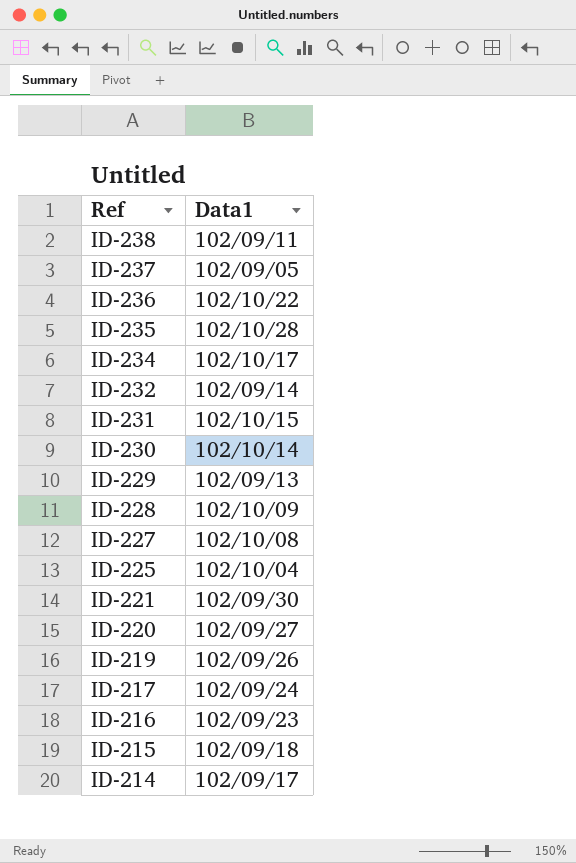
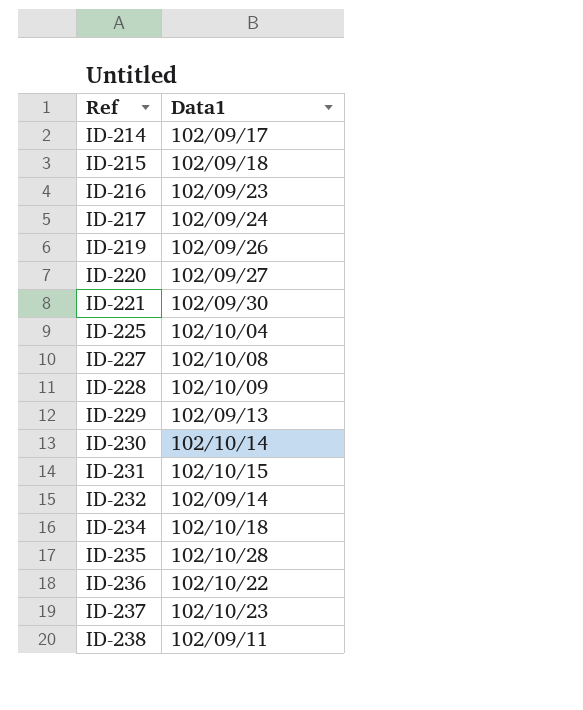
row order: Ref descending -> Ref ascending
ID-234 | Data1: 102/10/17 -> 102/10/18
ID-237 | Data1: 102/09/05 -> 102/10/23

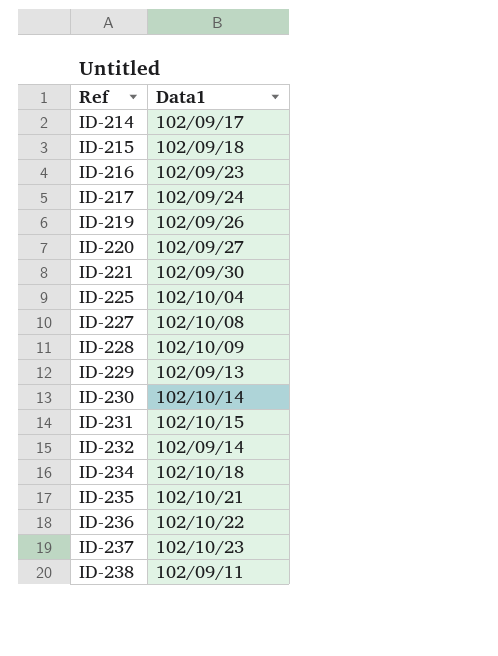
ID-235 | Data1: 102/10/28 -> 102/10/21

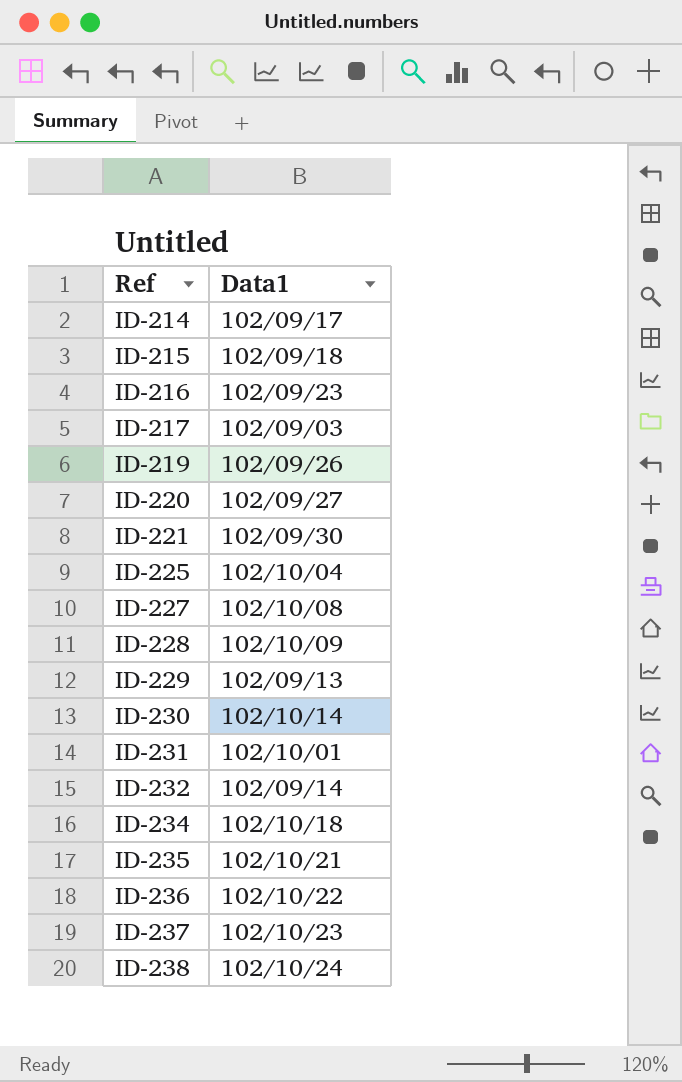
ID-217 | Data1: 102/09/24 -> 102/09/03
ID-231 | Data1: 102/10/15 -> 102/10/01
ID-238 | Data1: 102/09/11 -> 102/10/24

